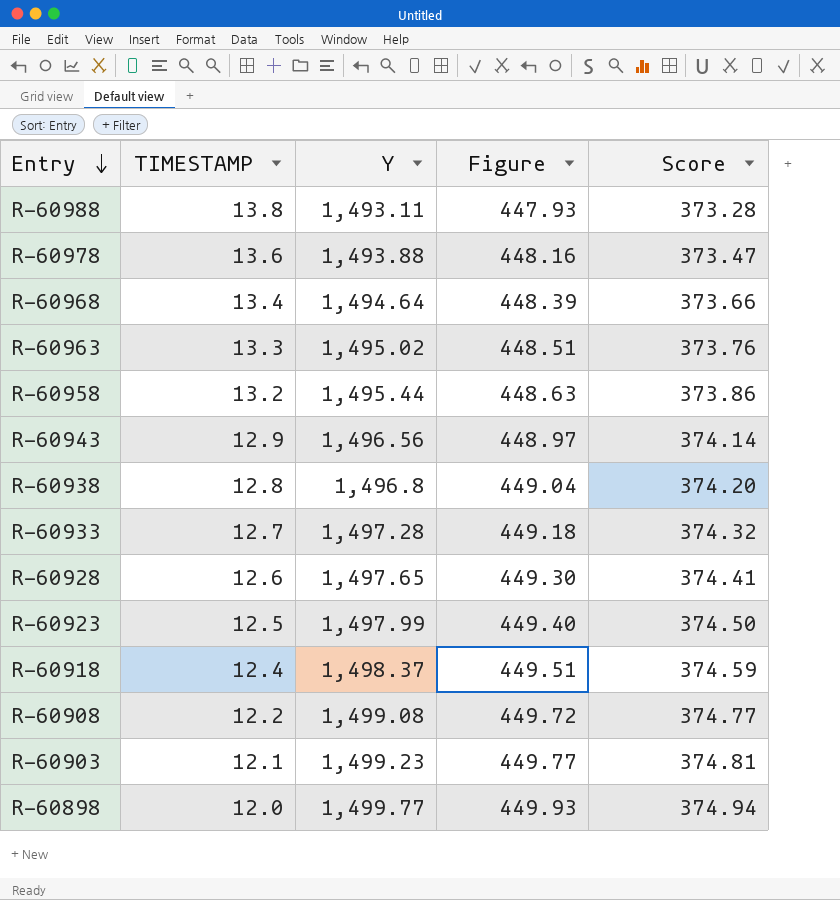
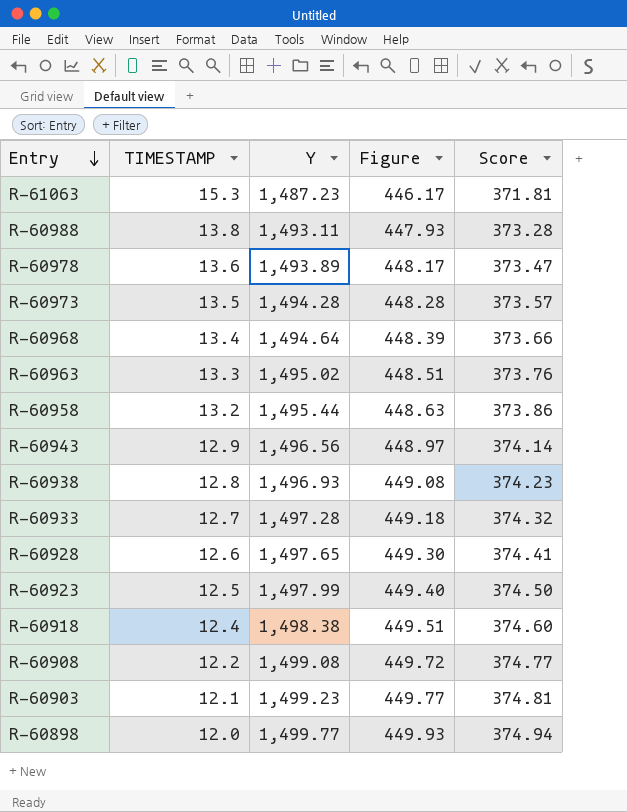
row R-61063: none -> 15.3 | 1,487.23 | 446.17 | 371.81
R-60978 | Y: 1,493.88 -> 1,493.89
R-60978 | Figure: 448.16 -> 448.17
row R-60973: none -> 13.5 | 1,494.28 | 448.28 | 373.57
R-60938 | Y: 1,496.8 -> 1,496.93
R-60938 | Figure: 449.04 -> 449.08
R-60938 | Score: 374.20 -> 374.23
R-60918 | Y: 1,498.37 -> 1,498.38
R-60918 | Score: 374.59 -> 374.60

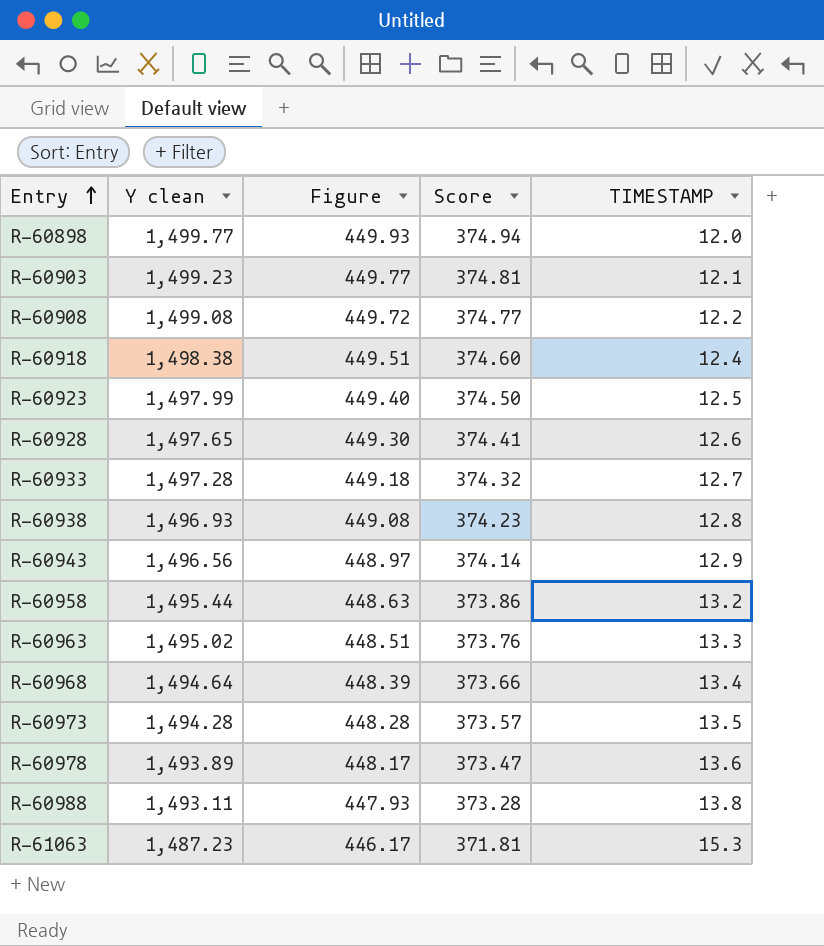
row order: Entry descending -> Entry ascending
column name: Y -> Y clean
column TIMESTAMP | position: 2 -> 5

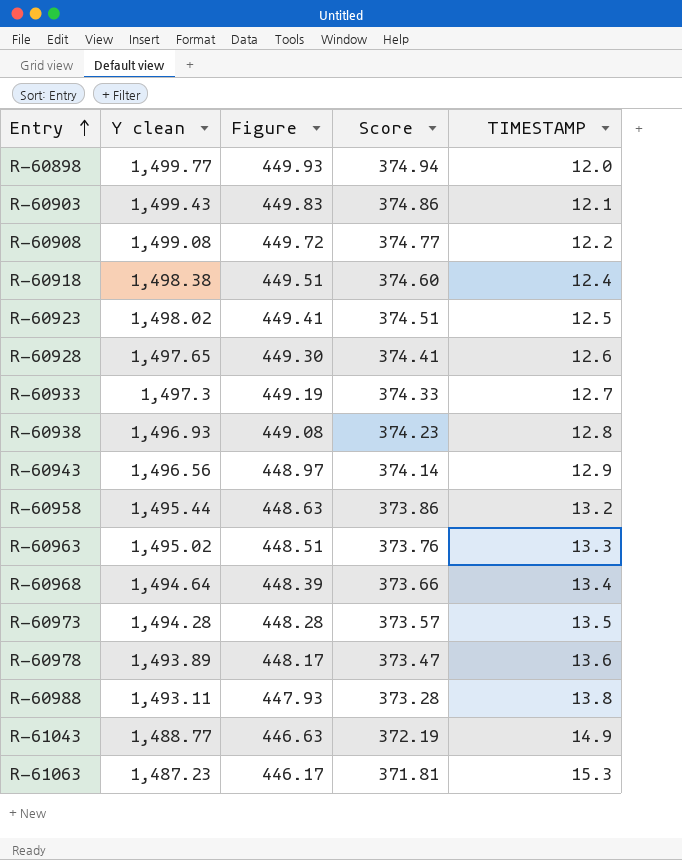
R-60903 | Y clean: 1,499.23 -> 1,499.43
R-60903 | Figure: 449.77 -> 449.83
R-60903 | Score: 374.81 -> 374.86
R-60923 | Y clean: 1,497.99 -> 1,498.02
R-60923 | Figure: 449.40 -> 449.41
R-60923 | Score: 374.50 -> 374.51
R-60933 | Y clean: 1,497.28 -> 1,497.3
R-60933 | Figure: 449.18 -> 449.19
R-60933 | Score: 374.32 -> 374.33
row R-61043: none -> 1,488.77 | 446.63 | 372.19 | 14.9

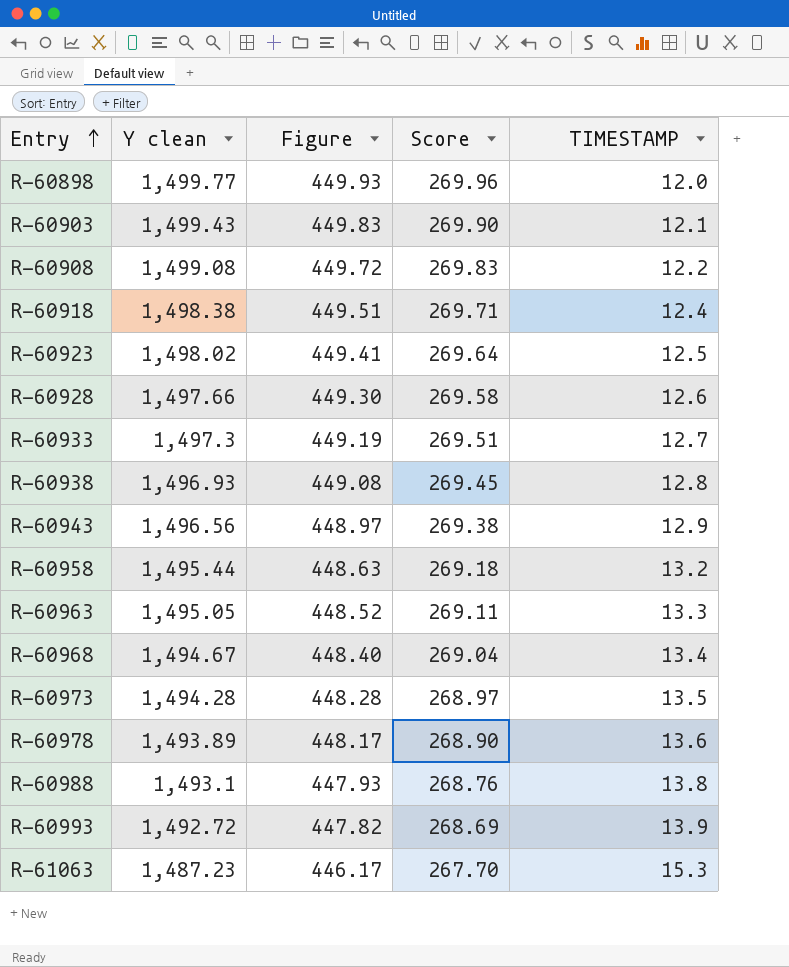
column Score | formula: [Y clean] * 0.25 -> [Y clean] * 0.18
row R-61043: 1,488.77 | 446.63 | 372.19 | 14.9 -> none
R-60928 | Y clean: 1,497.65 -> 1,497.66
R-60963 | Y clean: 1,495.02 -> 1,495.05
R-60963 | Figure: 448.51 -> 448.52
R-60968 | Y clean: 1,494.64 -> 1,494.67
R-60968 | Figure: 448.39 -> 448.40
R-60988 | Y clean: 1,493.11 -> 1,493.1
row R-60993: none -> 1,492.72 | 447.82 | 268.69 | 13.9

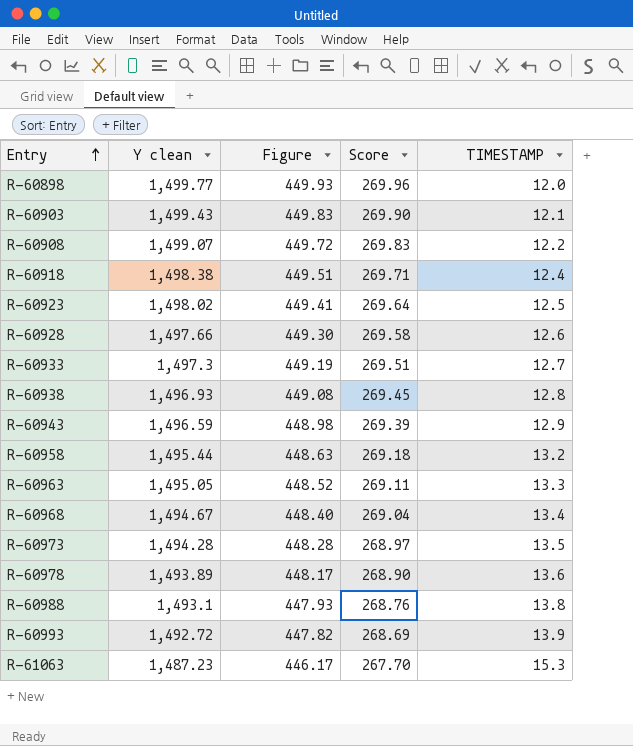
R-60908 | Y clean: 1,499.08 -> 1,499.07
R-60943 | Y clean: 1,496.56 -> 1,496.59
R-60943 | Figure: 448.97 -> 448.98
R-60943 | Score: 269.38 -> 269.39

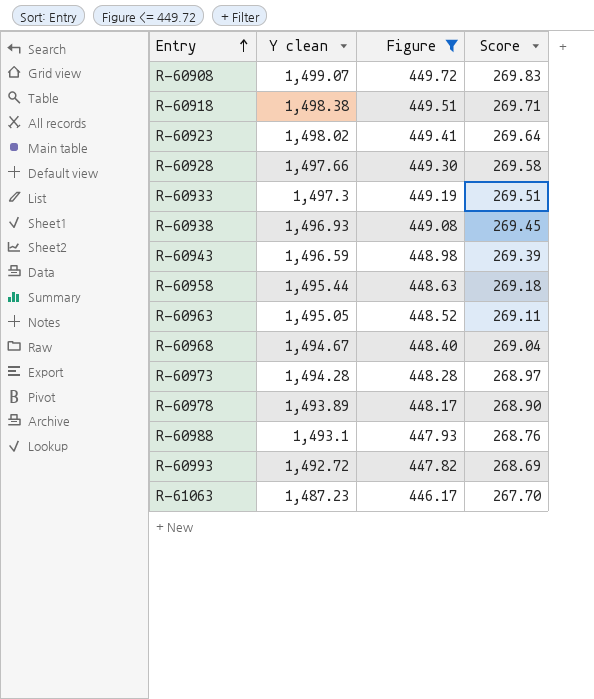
filter: none -> Figure <= 449.72
column TIMESTAMP | position: 5 -> none

